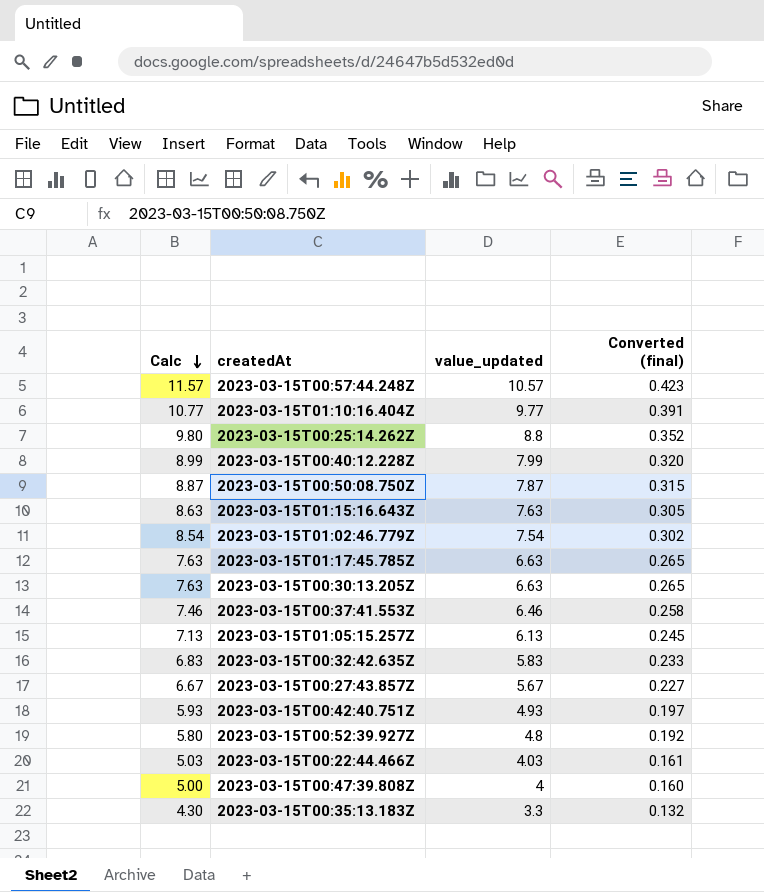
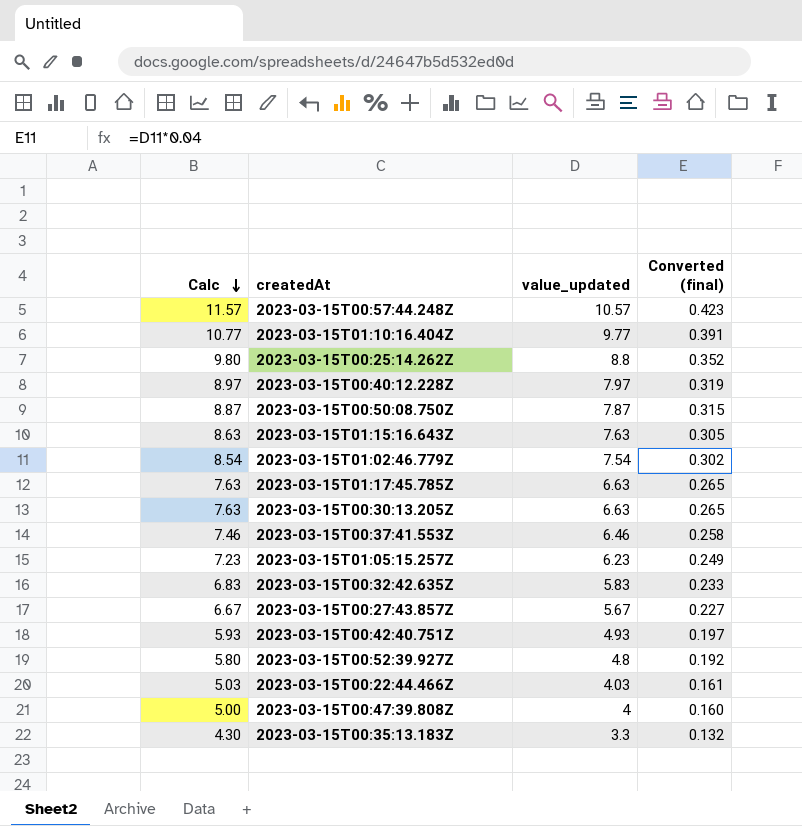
2023-03-15T00:40:12.228Z | Calc: 8.99 -> 8.97
2023-03-15T00:40:12.228Z | value_updated: 7.99 -> 7.97
2023-03-15T00:40:12.228Z | Converted (final): 0.320 -> 0.319
2023-03-15T01:05:15.257Z | Calc: 7.13 -> 7.23
2023-03-15T01:05:15.257Z | value_updated: 6.13 -> 6.23
2023-03-15T01:05:15.257Z | Converted (final): 0.245 -> 0.249

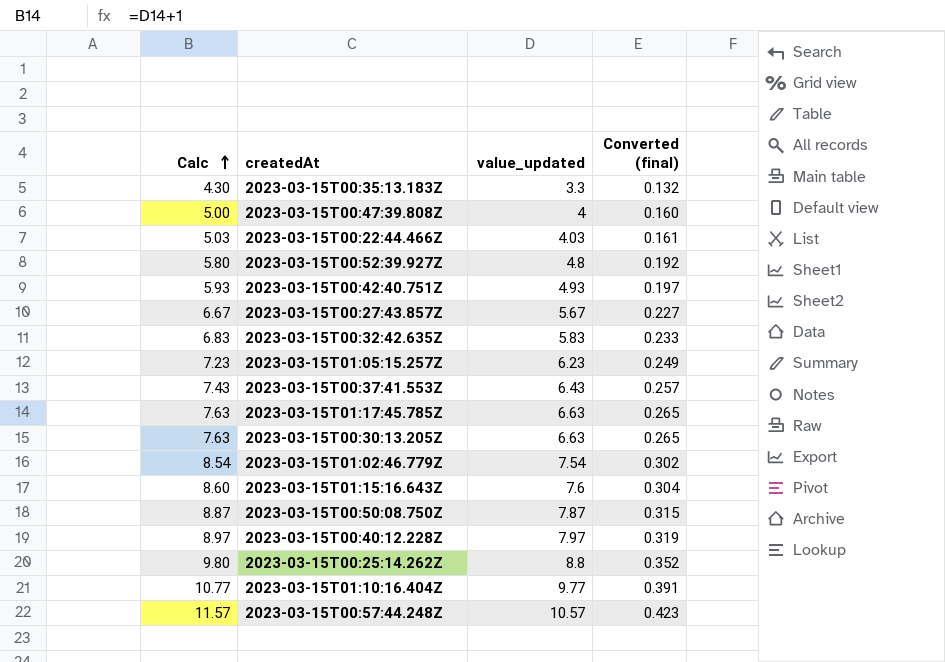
row order: Calc descending -> Calc ascending
2023-03-15T00:37:41.553Z | Calc: 7.46 -> 7.43
2023-03-15T00:37:41.553Z | value_updated: 6.46 -> 6.43
2023-03-15T00:37:41.553Z | Converted (final): 0.258 -> 0.257
2023-03-15T01:15:16.643Z | Calc: 8.63 -> 8.60
2023-03-15T01:15:16.643Z | value_updated: 7.63 -> 7.6
2023-03-15T01:15:16.643Z | Converted (final): 0.305 -> 0.304

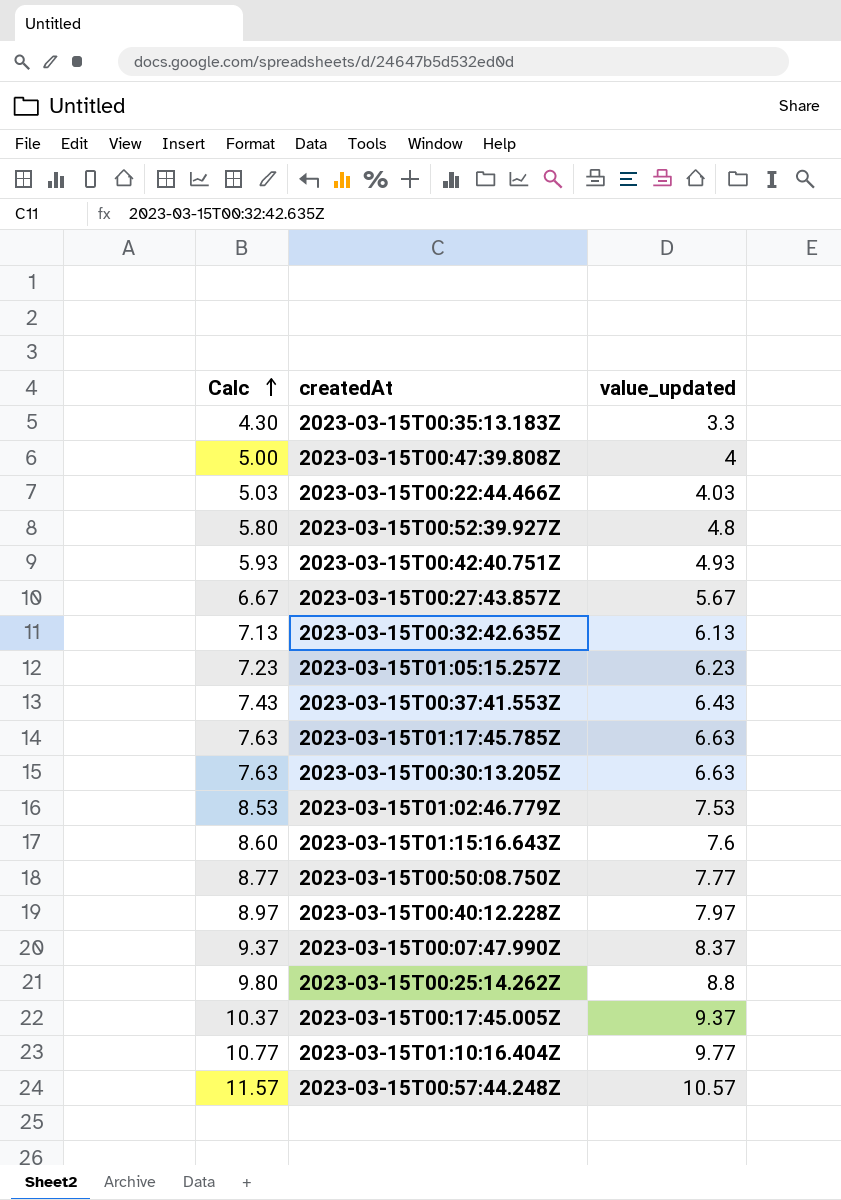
column Converted (final) | formula: [value_updated] * 0.04 -> none
2023-03-15T00:32:42.635Z | Calc: 6.83 -> 7.13
2023-03-15T00:32:42.635Z | value_updated: 5.83 -> 6.13
2023-03-15T01:02:46.779Z | Calc: 8.54 -> 8.53
2023-03-15T01:02:46.779Z | value_updated: 7.54 -> 7.53
2023-03-15T00:50:08.750Z | Calc: 8.87 -> 8.77
2023-03-15T00:50:08.750Z | value_updated: 7.87 -> 7.77
row 2023-03-15T00:07:47.990Z: none -> 9.37 | 8.37
row 2023-03-15T00:17:45.005Z: none -> 10.37 | 9.37

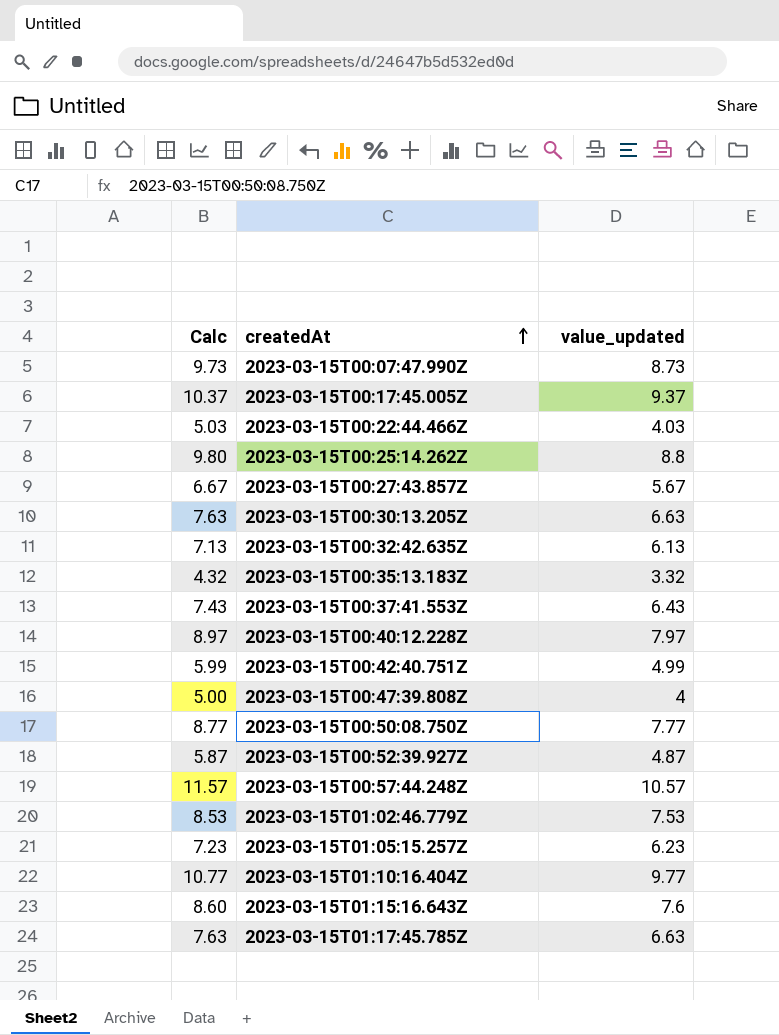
row order: Calc ascending -> createdAt ascending
2023-03-15T00:07:47.990Z | Calc: 9.37 -> 9.73
2023-03-15T00:07:47.990Z | value_updated: 8.37 -> 8.73
2023-03-15T00:35:13.183Z | Calc: 4.30 -> 4.32
2023-03-15T00:35:13.183Z | value_updated: 3.3 -> 3.32
2023-03-15T00:42:40.751Z | Calc: 5.93 -> 5.99
2023-03-15T00:42:40.751Z | value_updated: 4.93 -> 4.99
2023-03-15T00:52:39.927Z | Calc: 5.80 -> 5.87
2023-03-15T00:52:39.927Z | value_updated: 4.8 -> 4.87

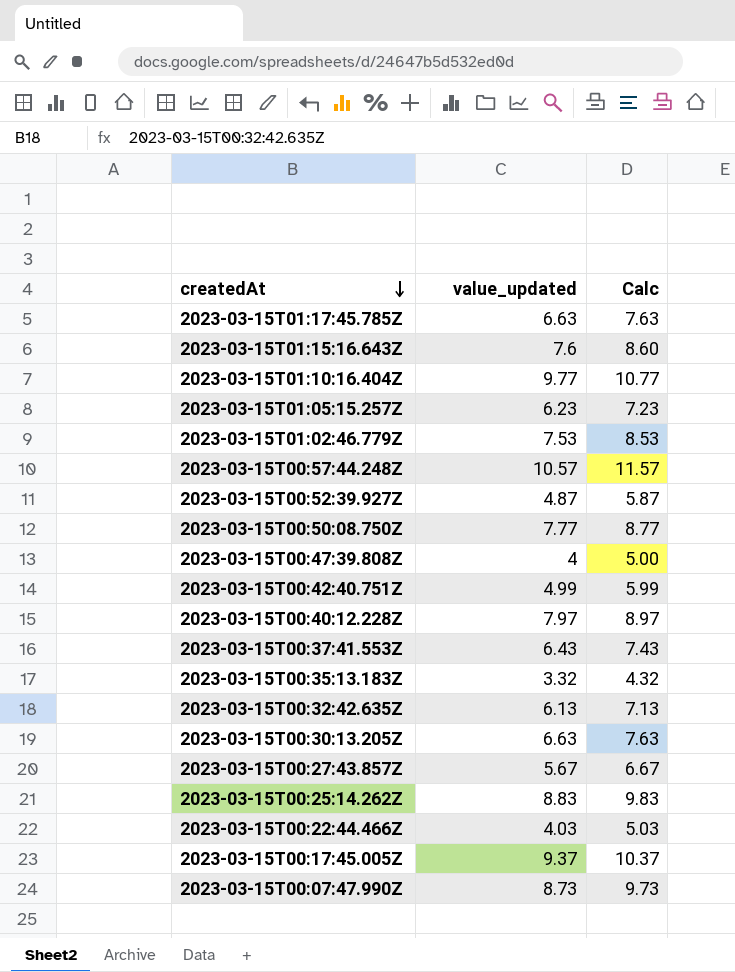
row order: createdAt ascending -> createdAt descending
column Calc | position: 1 -> 3
2023-03-15T00:25:14.262Z | value_updated: 8.8 -> 8.83
2023-03-15T00:25:14.262Z | Calc: 9.80 -> 9.83

